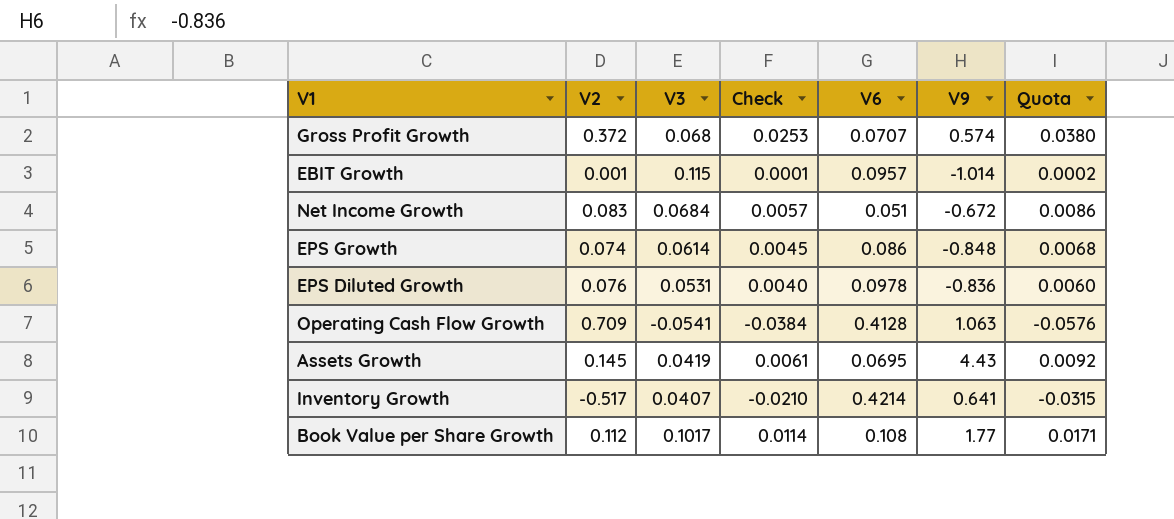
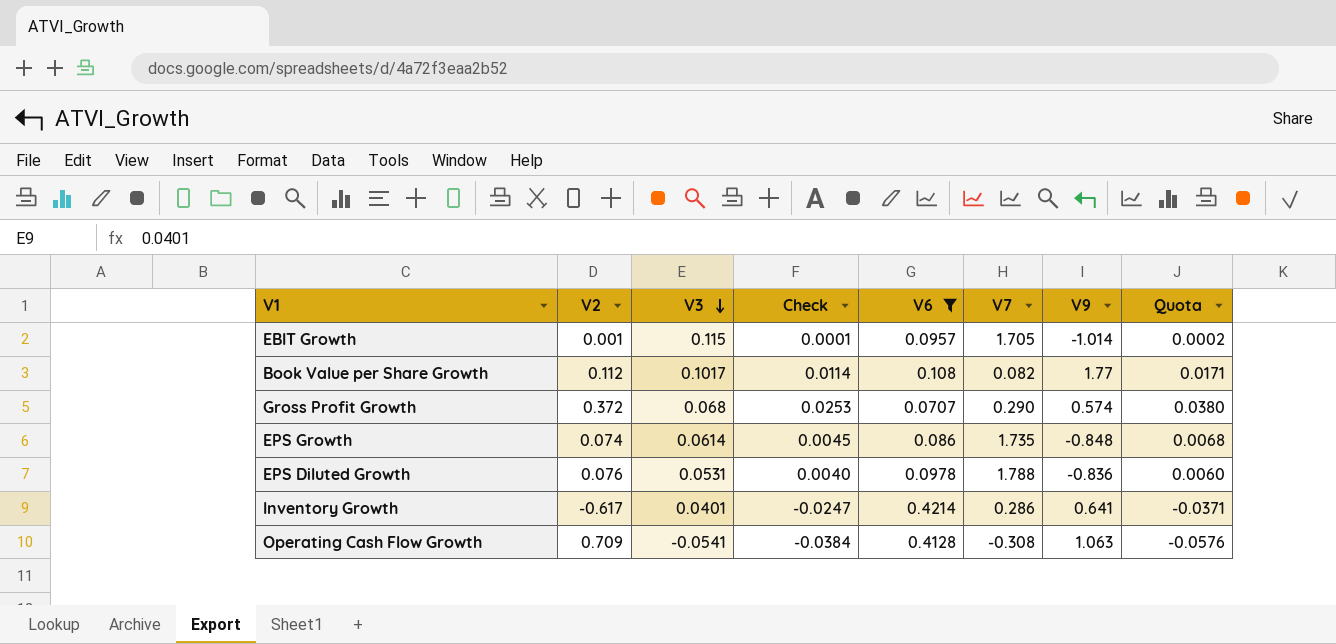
filter: none -> V6 >= 0.0707
row order: none -> V3 descending
column V7 | position: none -> 6
Inventory Growth | V2: -0.517 -> -0.617
Inventory Growth | V3: 0.0407 -> 0.0401
Inventory Growth | Check: -0.0210 -> -0.0247
Inventory Growth | Quota: -0.0315 -> -0.0371

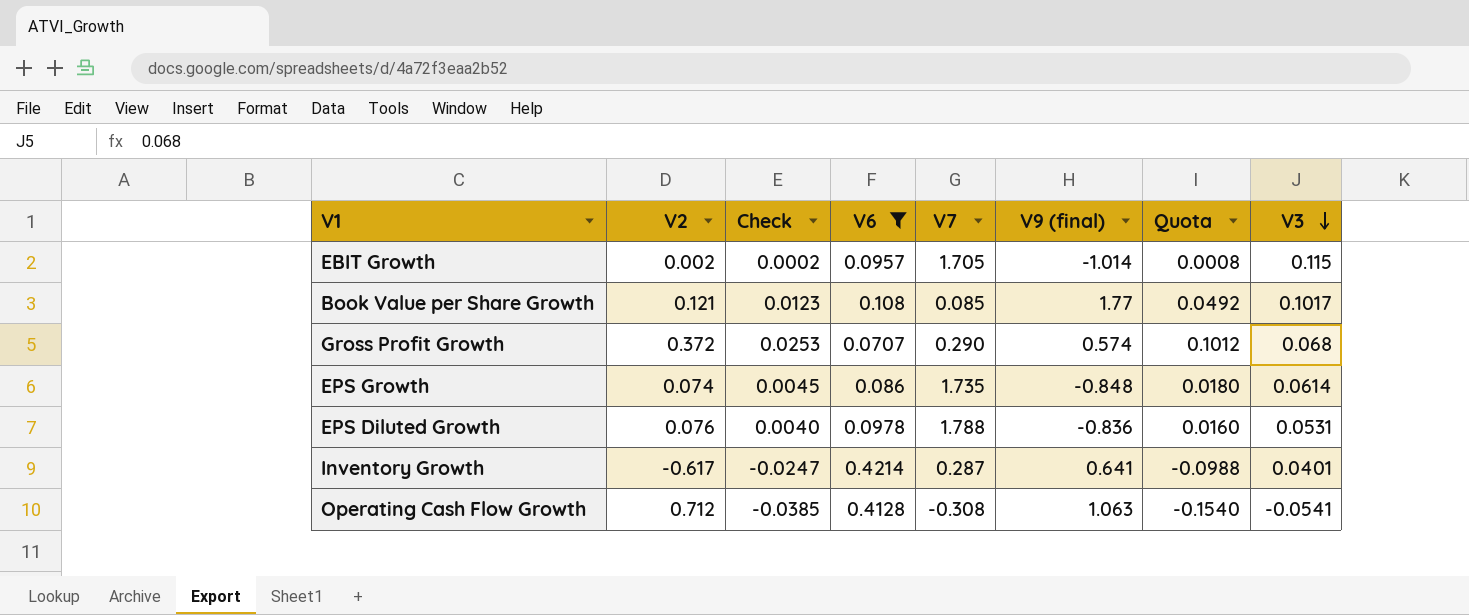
column name: V9 -> V9 (final)
column Quota | formula: [Check] * 1.5 -> [Check] * 4
column V3 | position: 3 -> 8
EBIT Growth | V2: 0.001 -> 0.002
EBIT Growth | Check: 0.0001 -> 0.0002
Book Value per Share Growth | V2: 0.112 -> 0.121
Book Value per Share Growth | Check: 0.0114 -> 0.0123
Book Value per Share Growth | V7: 0.082 -> 0.085
Inventory Growth | V7: 0.286 -> 0.287
Operating Cash Flow Growth | V2: 0.709 -> 0.712
Operating Cash Flow Growth | Check: -0.0384 -> -0.0385

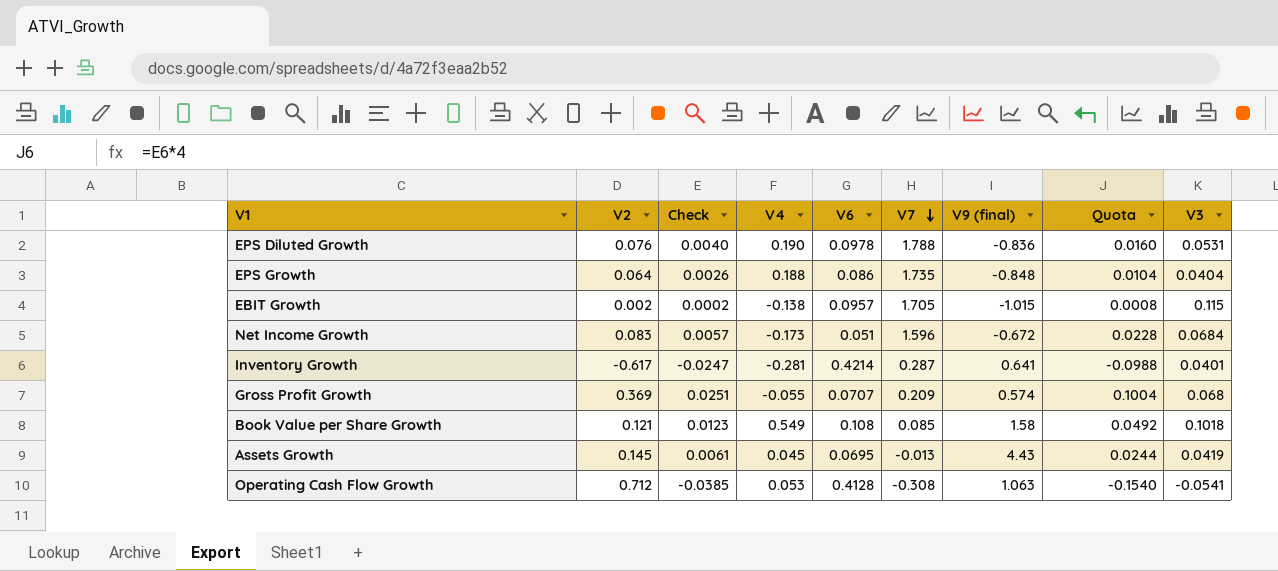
filter: V6 >= 0.0707 -> none
row order: V3 descending -> V7 descending
column V4 | position: none -> 4
EPS Growth | V2: 0.074 -> 0.064
EPS Growth | Check: 0.0045 -> 0.0026
EPS Growth | Quota: 0.0180 -> 0.0104
EPS Growth | V3: 0.0614 -> 0.0404
EBIT Growth | V9 (final): -1.014 -> -1.015
Gross Profit Growth | V2: 0.372 -> 0.369
Gross Profit Growth | Check: 0.0253 -> 0.0251
Gross Profit Growth | V7: 0.290 -> 0.209
Gross Profit Growth | Quota: 0.1012 -> 0.1004
Book Value per Share Growth | V9 (final): 1.77 -> 1.58
Book Value per Share Growth | V3: 0.1017 -> 0.1018

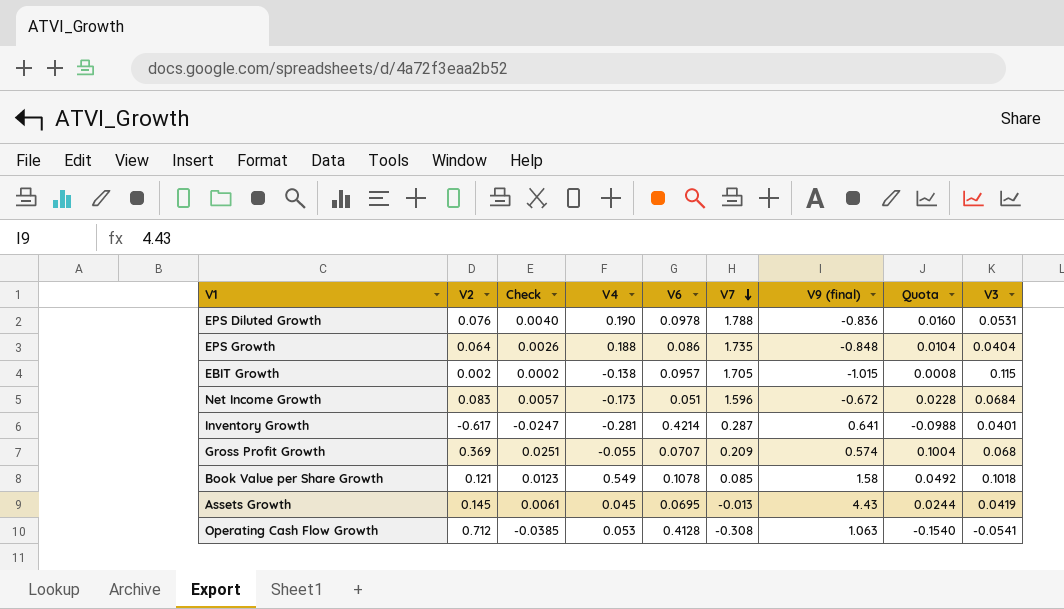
Book Value per Share Growth | V6: 0.108 -> 0.1078

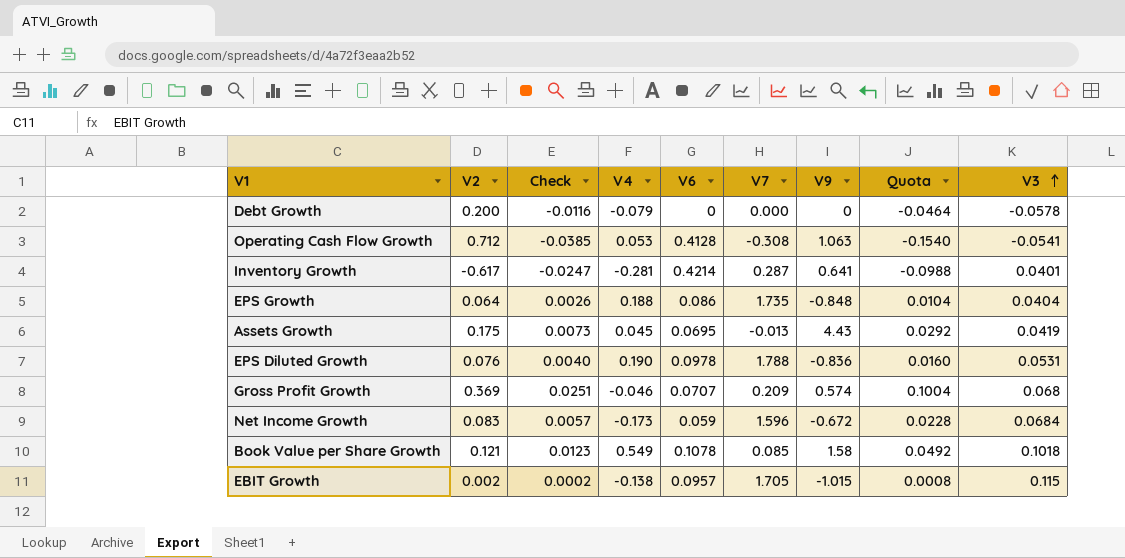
row order: V7 descending -> V3 ascending
column name: V9 (final) -> V9
row Debt Growth: none -> 0.200 | -0.0116 | -0.079 | 0 | 0.000 | 0 | -0.0464 | -0.0578
Assets Growth | V2: 0.145 -> 0.175
Assets Growth | Check: 0.0061 -> 0.0073
Assets Growth | Quota: 0.0244 -> 0.0292
Gross Profit Growth | V4: -0.055 -> -0.046
Net Income Growth | V6: 0.051 -> 0.059

